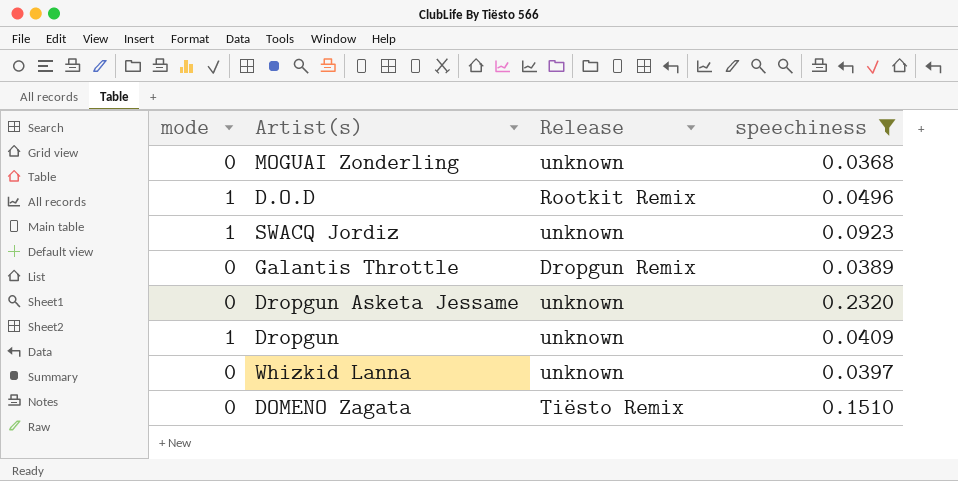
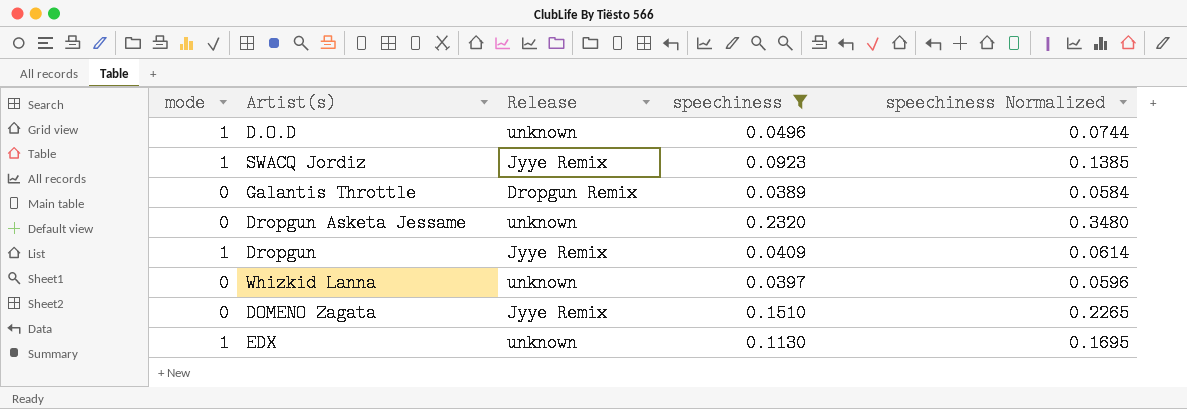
column speechiness Normalized | formula: none -> [speechiness] * 1.5
row MOGUAI Zonderling: 0 | unknown | 0.0368 -> none
D.O.D | Release: Rootkit Remix -> unknown
SWACQ Jordiz | Release: unknown -> Jyye Remix
Dropgun | Release: unknown -> Jyye Remix
DOMENO Zagata | Release: Tiësto Remix -> Jyye Remix
row EDX: none -> 1 | unknown | 0.1130 | 0.1695

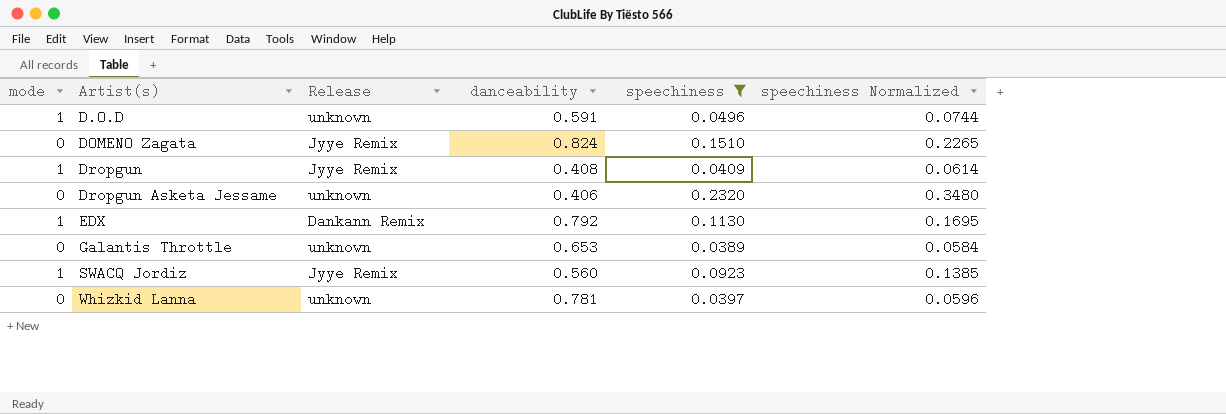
row order: none -> Artist(s) ascending
column danceability | position: none -> 4
EDX | Release: unknown -> Dankann Remix
Galantis Throttle | Release: Dropgun Remix -> unknown

